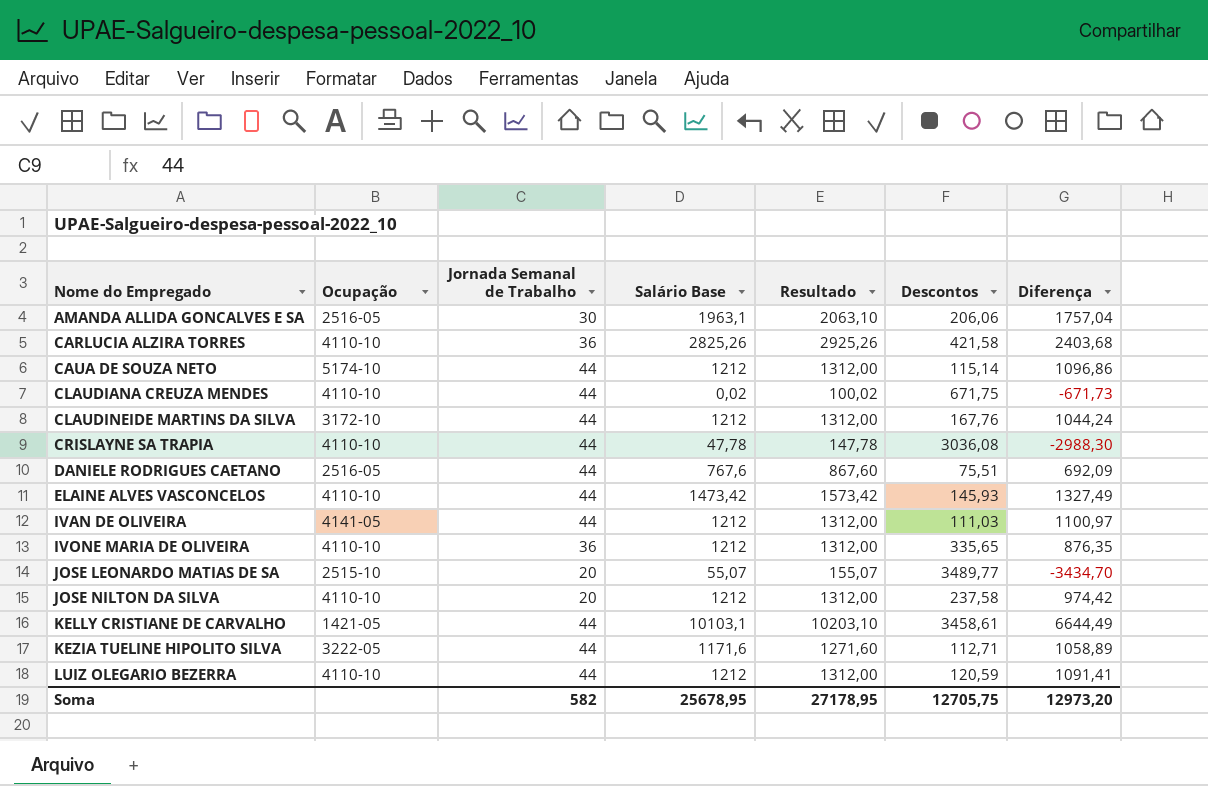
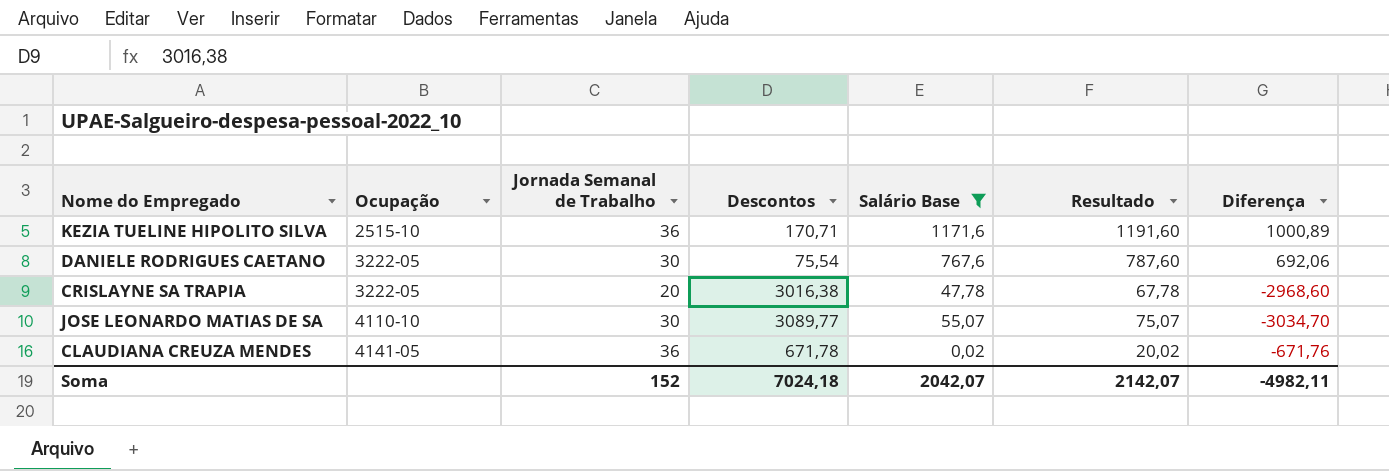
filter: none -> Salário Base <= 1171,6
row order: Nome do Empregado ascending -> Ocupação ascending
column Descontos | position: 6 -> 4
column Resultado | formula: [Salário Base] + 100 -> [Salário Base] + 20
KEZIA TUELINE HIPOLITO SILVA | Ocupação: 3222-05 -> 2515-10
KEZIA TUELINE HIPOLITO SILVA | Jornada Semanal de Trabalho: 44 -> 36
KEZIA TUELINE HIPOLITO SILVA | Descontos: 112,71 -> 170,71
KEZIA TUELINE HIPOLITO SILVA | Diferença: 1058,89 -> 1000,89
DANIELE RODRIGUES CAETANO | Ocupação: 2516-05 -> 3222-05
DANIELE RODRIGUES CAETANO | Jornada Semanal de Trabalho: 44 -> 30
DANIELE RODRIGUES CAETANO | Descontos: 75,51 -> 75,54
DANIELE RODRIGUES CAETANO | Diferença: 692,09 -> 692,06
CRISLAYNE SA TRAPIA | Ocupação: 4110-10 -> 3222-05
CRISLAYNE SA TRAPIA | Jornada Semanal de Trabalho: 44 -> 20
CRISLAYNE SA TRAPIA | Descontos: 3036,08 -> 3016,38
CRISLAYNE SA TRAPIA | Diferença: -2988,30 -> -2968,60
JOSE LEONARDO MATIAS DE SA | Ocupação: 2515-10 -> 4110-10
JOSE LEONARDO MATIAS DE SA | Jornada Semanal de Trabalho: 20 -> 30
JOSE LEONARDO MATIAS DE SA | Descontos: 3489,77 -> 3089,77
JOSE LEONARDO MATIAS DE SA | Diferença: -3434,70 -> -3034,70
CLAUDIANA CREUZA MENDES | Ocupação: 4110-10 -> 4141-05
CLAUDIANA CREUZA MENDES | Jornada Semanal de Trabalho: 44 -> 36
CLAUDIANA CREUZA MENDES | Descontos: 671,75 -> 671,78
CLAUDIANA CREUZA MENDES | Diferença: -671,73 -> -671,76
Soma | Jornada Semanal de Trabalho: 582 -> 152
Soma | Descontos: 12705,75 -> 7024,18
Soma | Salário Base: 25678,95 -> 2042,07
Soma | Resultado: 27178,95 -> 2142,07
Soma | Diferença: 12973,20 -> -4982,11

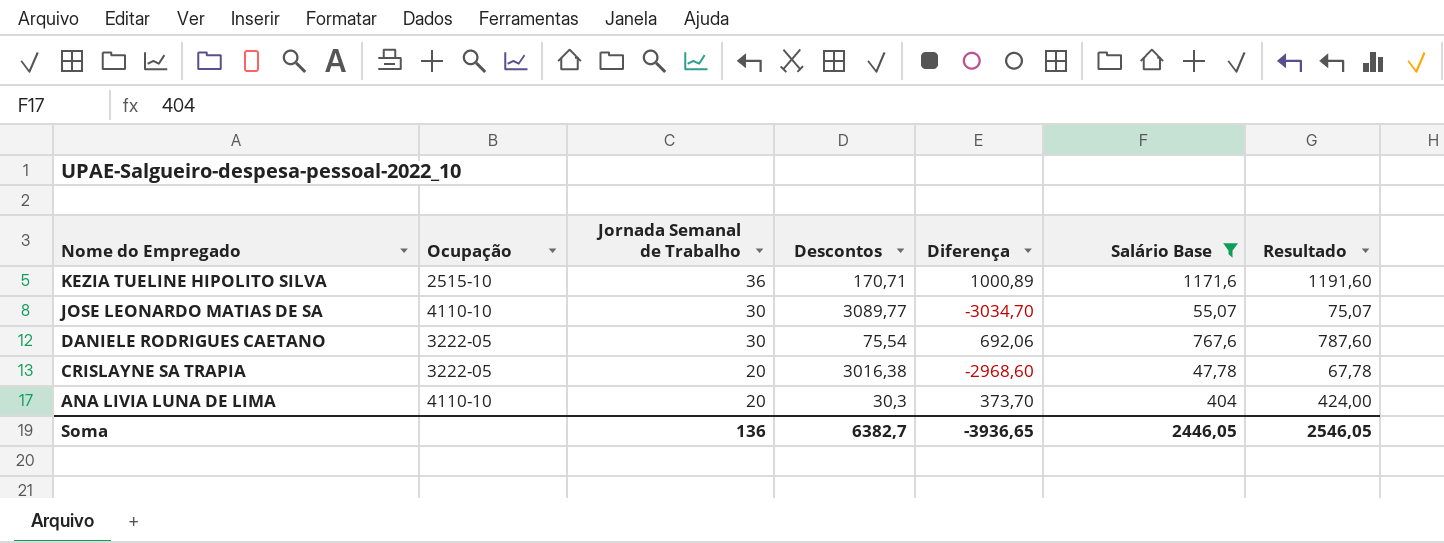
row order: Ocupação ascending -> Nome do Empregado descending
column Diferença | position: 7 -> 5
row CLAUDIANA CREUZA MENDES: 4141-05 | 36 | 671,78 | 0,02 | 20,02 | -671,76 -> none
row ANA LIVIA LUNA DE LIMA: none -> 4110-10 | 20 | 30,3 | 373,70 | 404 | 424,00
Soma | Jornada Semanal de Trabalho: 152 -> 136
Soma | Descontos: 7024,18 -> 6382,7
Soma | Diferença: -4982,11 -> -3936,65
Soma | Salário Base: 2042,07 -> 2446,05
Soma | Resultado: 2142,07 -> 2546,05

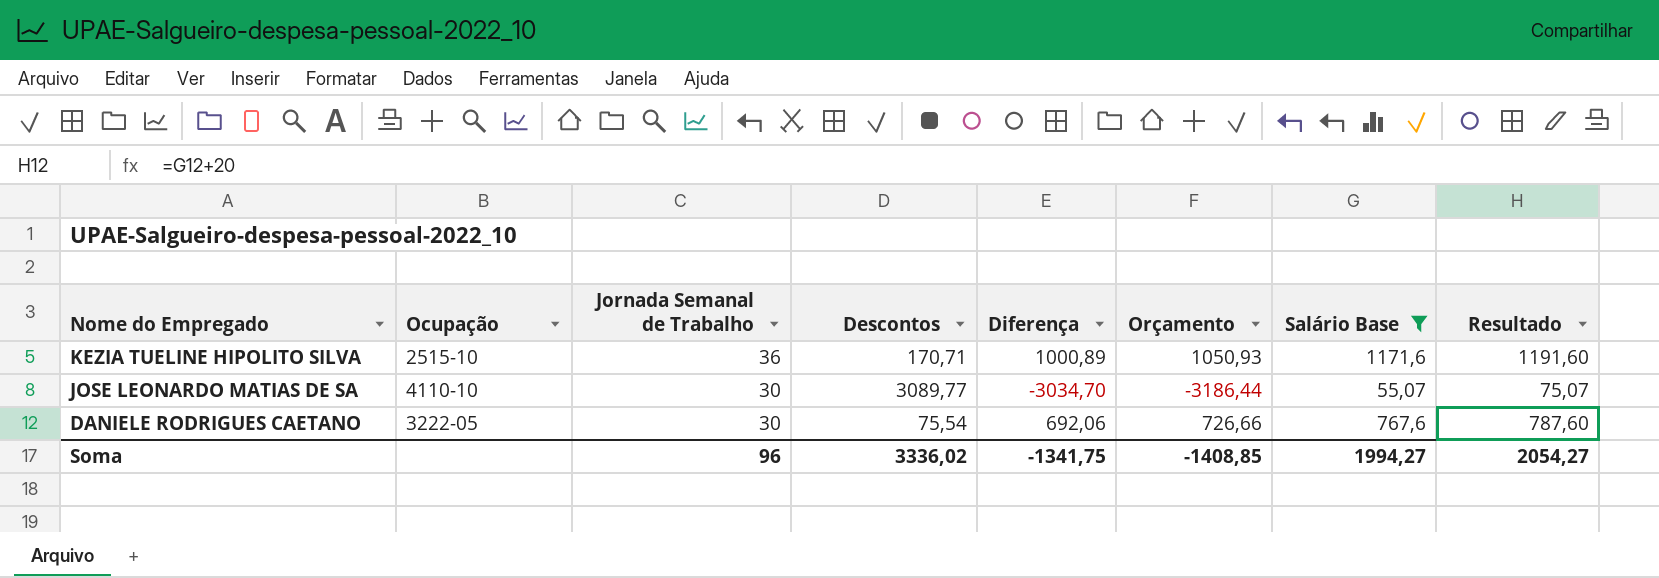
column Orçamento | formula: none -> [Diferença] * 1,05
row CRISLAYNE SA TRAPIA: 3222-05 | 20 | 3016,38 | -2968,60 | 47,78 | 67,78 -> none
row ANA LIVIA LUNA DE LIMA: 4110-10 | 20 | 30,3 | 373,70 | 404 | 424,00 -> none
Soma | Jornada Semanal de Trabalho: 136 -> 96
Soma | Descontos: 6382,7 -> 3336,02
Soma | Diferença: -3936,65 -> -1341,75
Soma | Salário Base: 2446,05 -> 1994,27
Soma | Resultado: 2546,05 -> 2054,27

